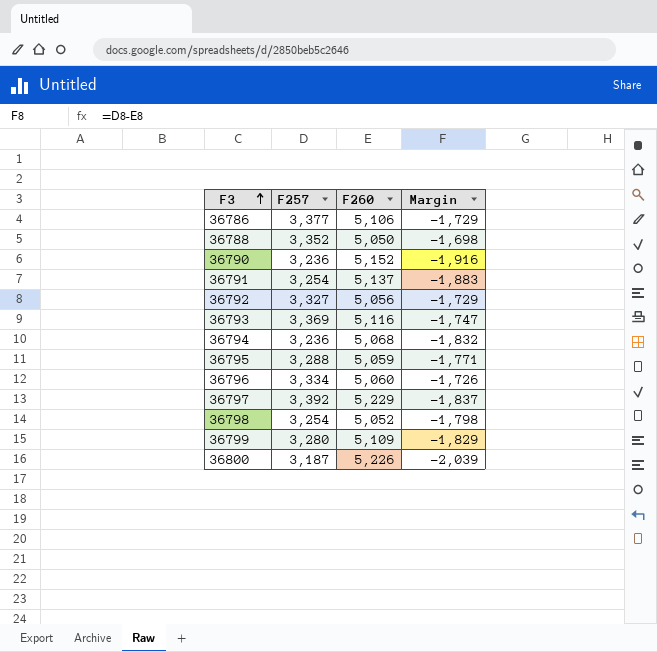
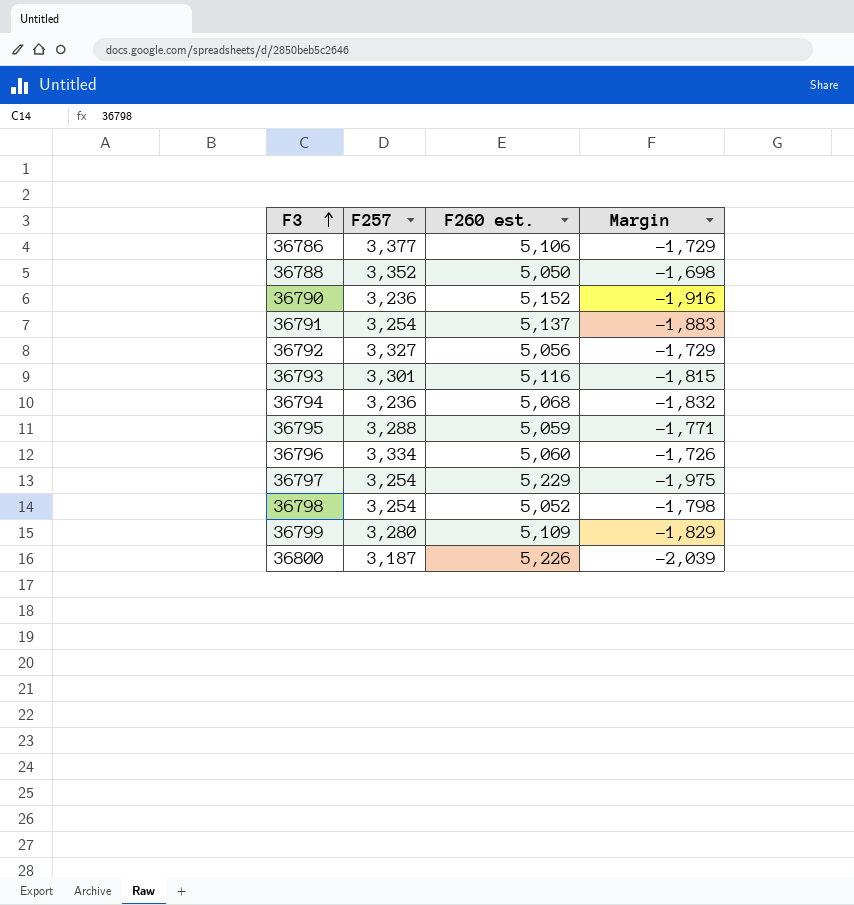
column name: F260 -> F260 est.
36793 | F257: 3,369 -> 3,301
36793 | Margin: -1,747 -> -1,815
36797 | F257: 3,392 -> 3,254
36797 | Margin: -1,837 -> -1,975

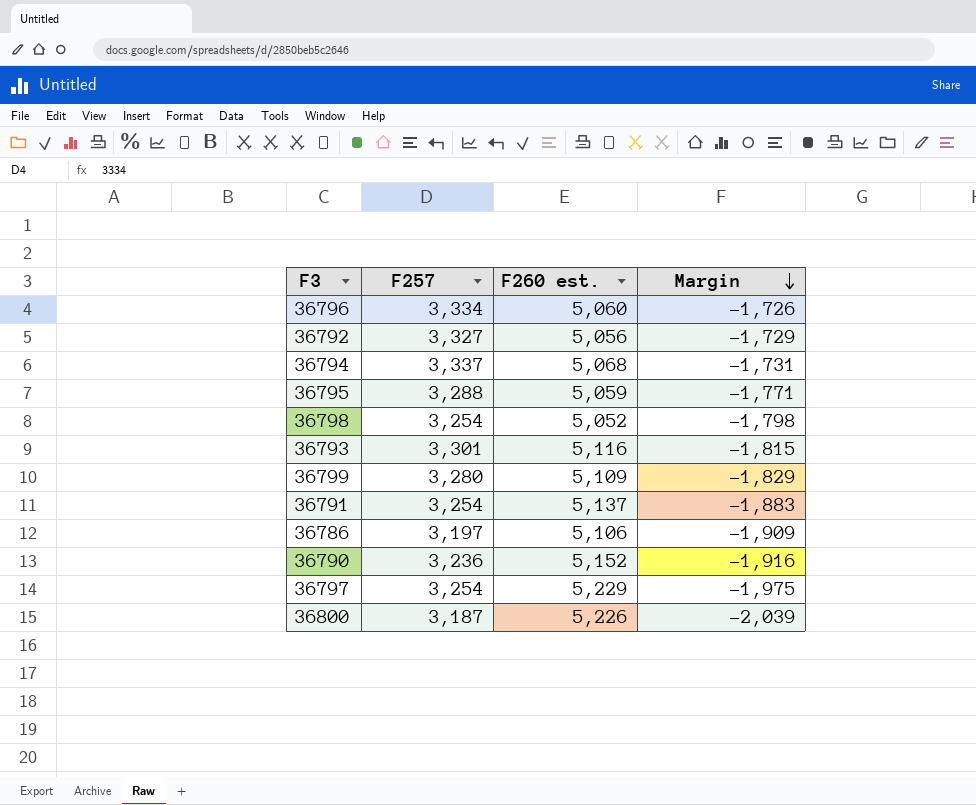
row order: F3 ascending -> Margin descending
row 36788: 3,352 | 5,050 | -1,698 -> none
36794 | F257: 3,236 -> 3,337
36794 | Margin: -1,832 -> -1,731
36786 | F257: 3,377 -> 3,197
36786 | Margin: -1,729 -> -1,909

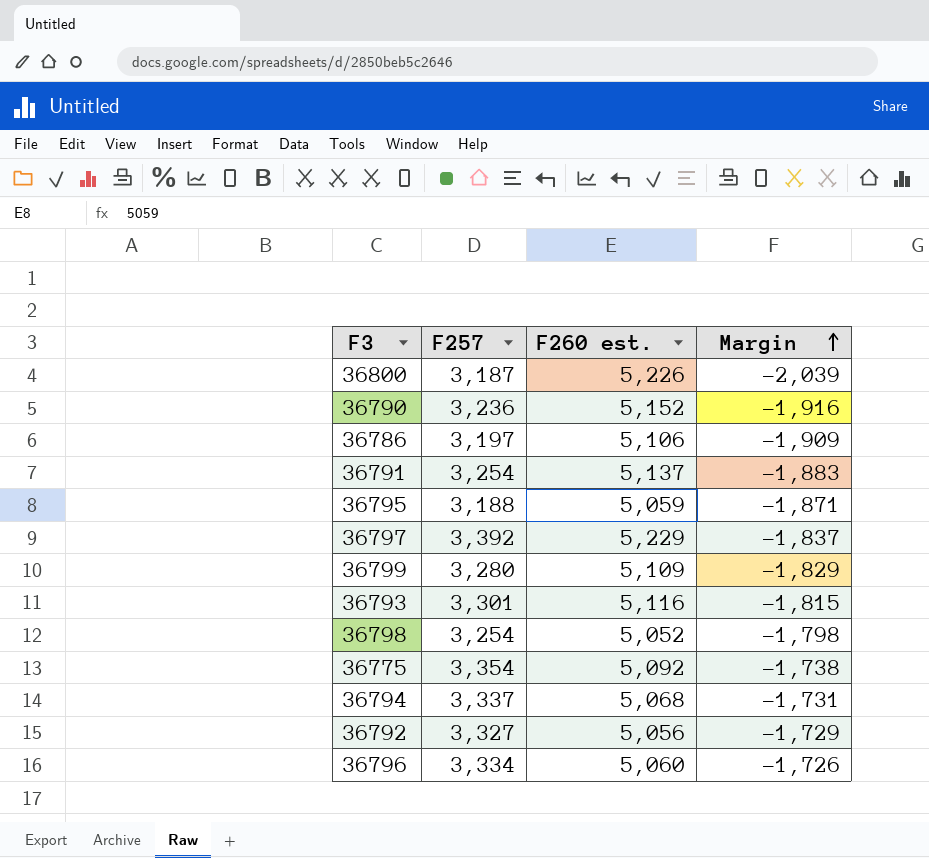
row order: Margin descending -> Margin ascending
36795 | F257: 3,288 -> 3,188
36795 | Margin: -1,771 -> -1,871
36797 | F257: 3,254 -> 3,392
36797 | Margin: -1,975 -> -1,837
row 36775: none -> 3,354 | 5,092 | -1,738

